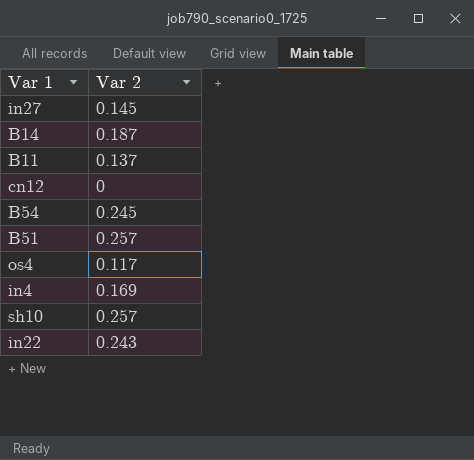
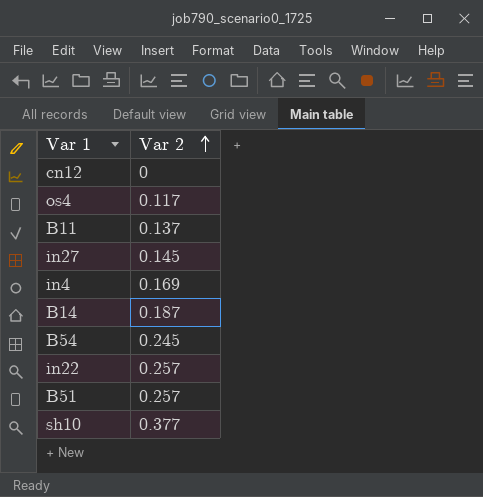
row order: none -> Var 2 ascending
in22 | Var 2: 0.243 -> 0.257
sh10 | Var 2: 0.257 -> 0.377

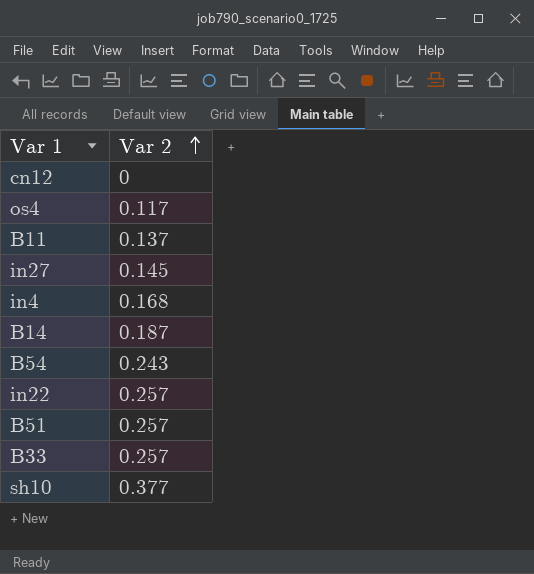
in4 | Var 2: 0.169 -> 0.168
B54 | Var 2: 0.245 -> 0.243
row B33: none -> 0.257

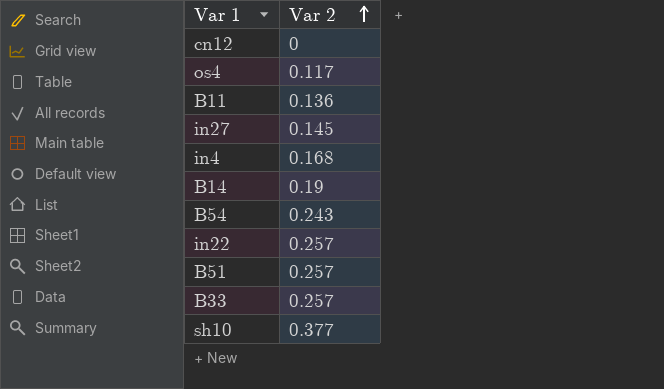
B11 | Var 2: 0.137 -> 0.136
B14 | Var 2: 0.187 -> 0.19

